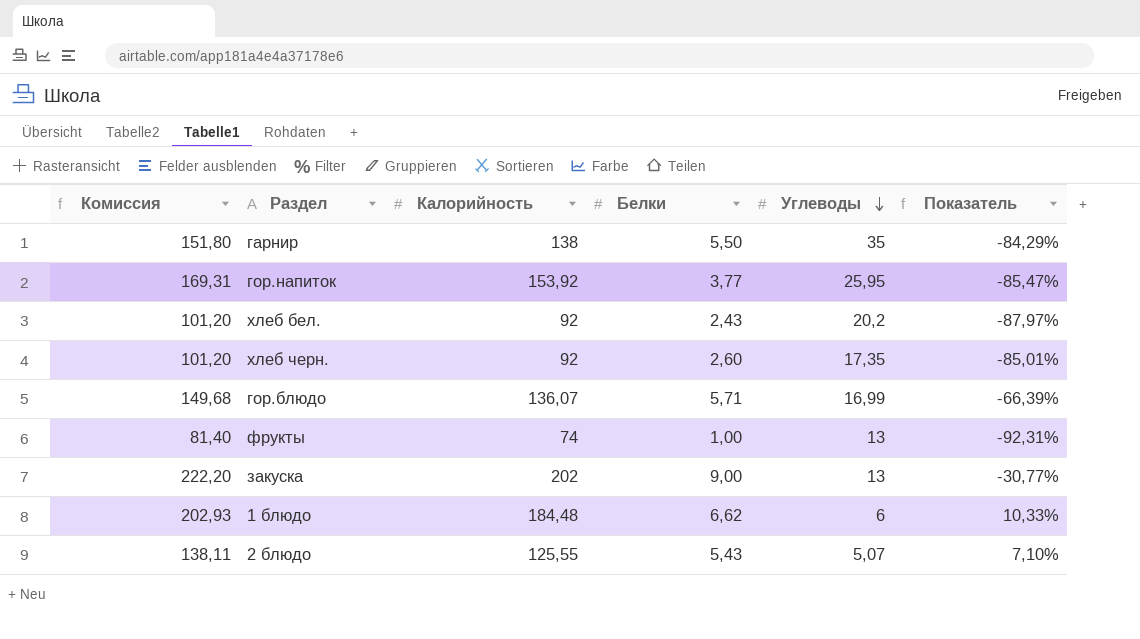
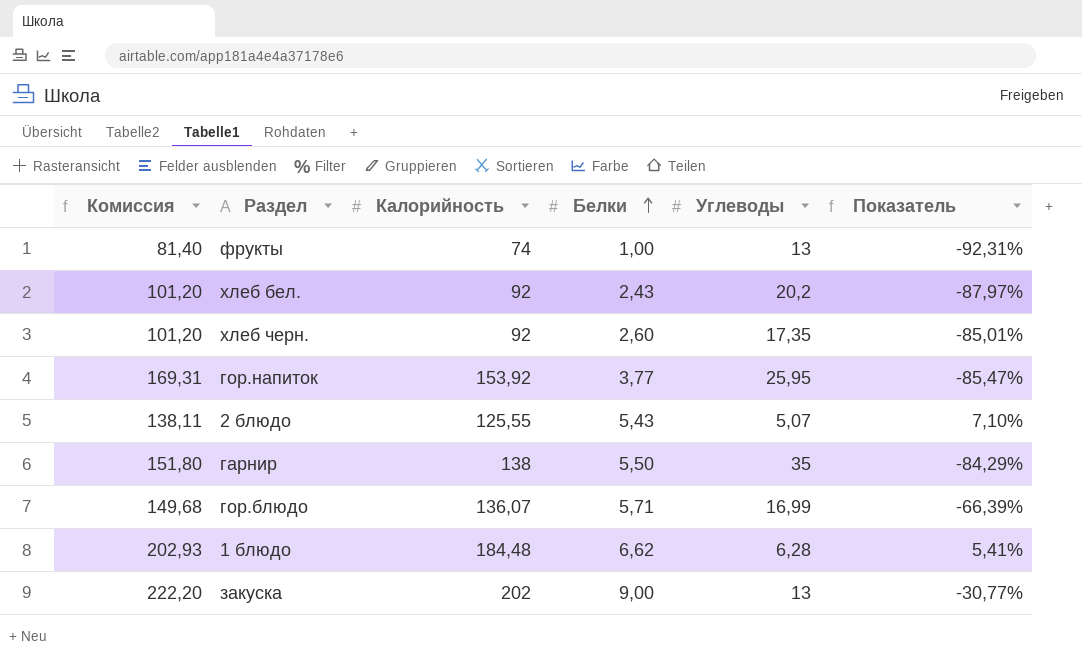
row order: Углеводы descending -> Белки ascending
1 блюдо | Углеводы: 6 -> 6,28
1 блюдо | Показатель: 10,33% -> 5,41%

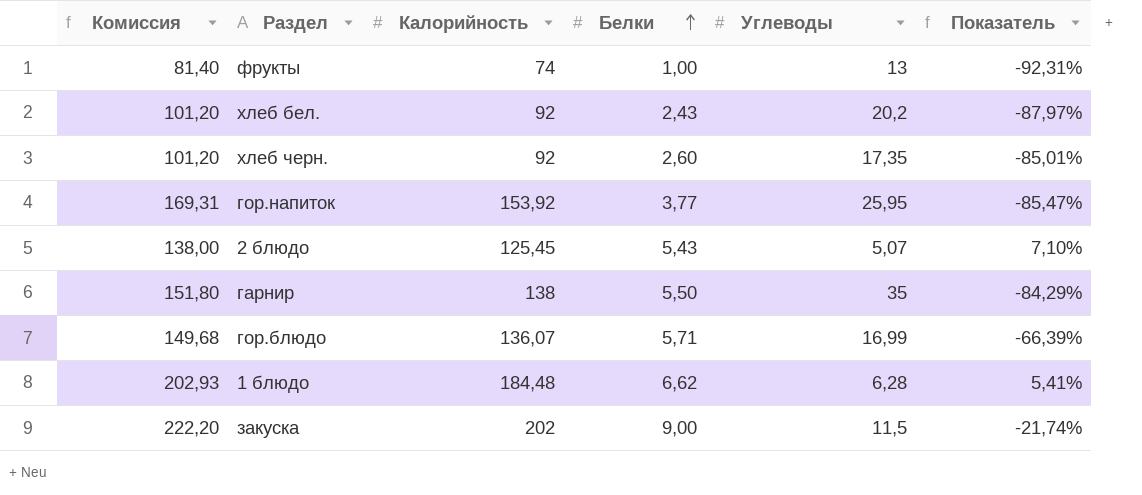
2 блюдо | Комиссия: 138,11 -> 138,00
2 блюдо | Калорийность: 125,55 -> 125,45
закуска | Углеводы: 13 -> 11,5
закуска | Показатель: -30,77% -> -21,74%

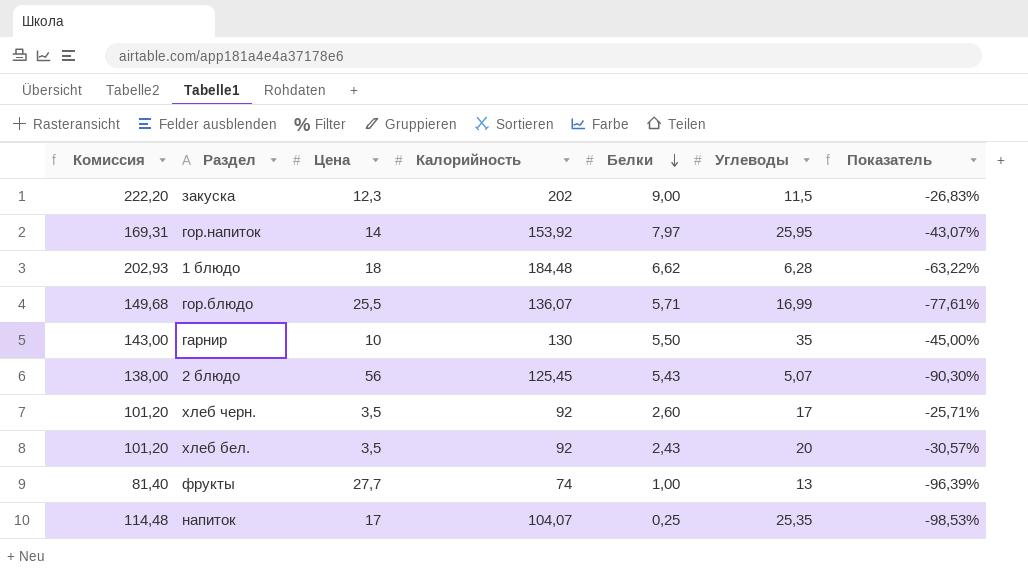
row order: Белки ascending -> Белки descending
column Цена | position: none -> 3
column Показатель | formula: ([Белки] - [Углеводы]) / [Углеводы] -> ([Белки] - [Цена]) / [Цена]
гор.напиток | Белки: 3,77 -> 7,97
гарнир | Комиссия: 151,80 -> 143,00
гарнир | Калорийность: 138 -> 130
хлеб черн. | Углеводы: 17,35 -> 17
хлеб бел. | Углеводы: 20,2 -> 20
row напиток: none -> 114,48 | 17 | 104,07 | 0,25 | 25,35 | -98,53%

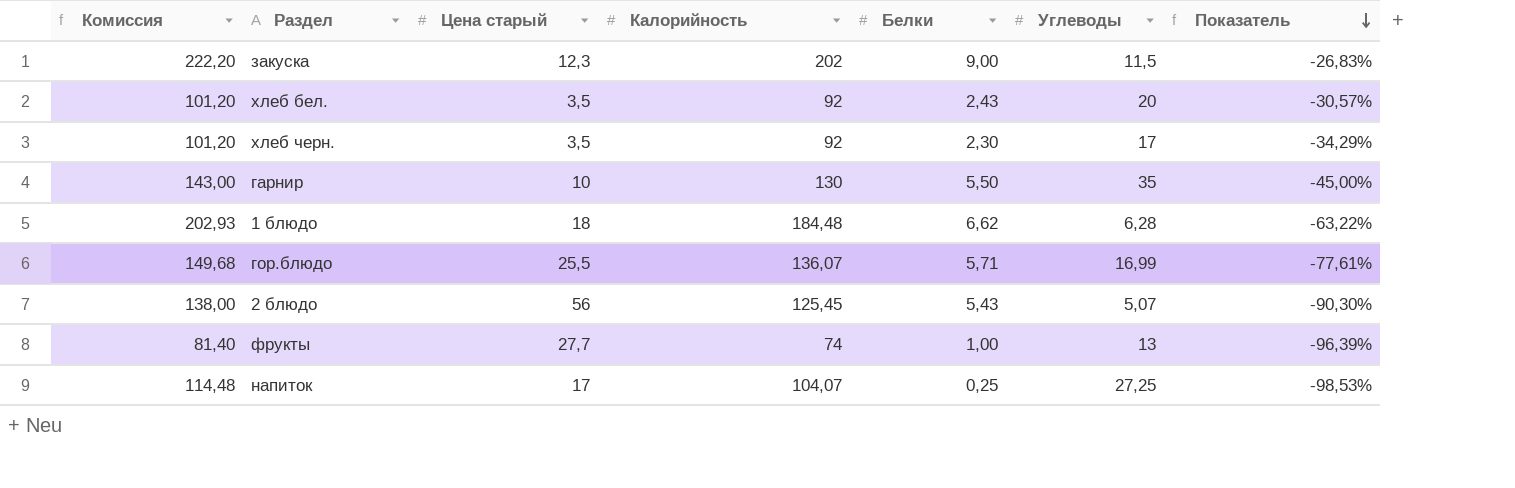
row order: Белки descending -> Показатель descending
column name: Цена -> Цена старый
row гор.напиток: 169,31 | 14 | 153,92 | 7,97 | 25,95 | -43,07% -> none
хлеб черн. | Белки: 2,60 -> 2,30
хлеб черн. | Показатель: -25,71% -> -34,29%
напиток | Углеводы: 25,35 -> 27,25

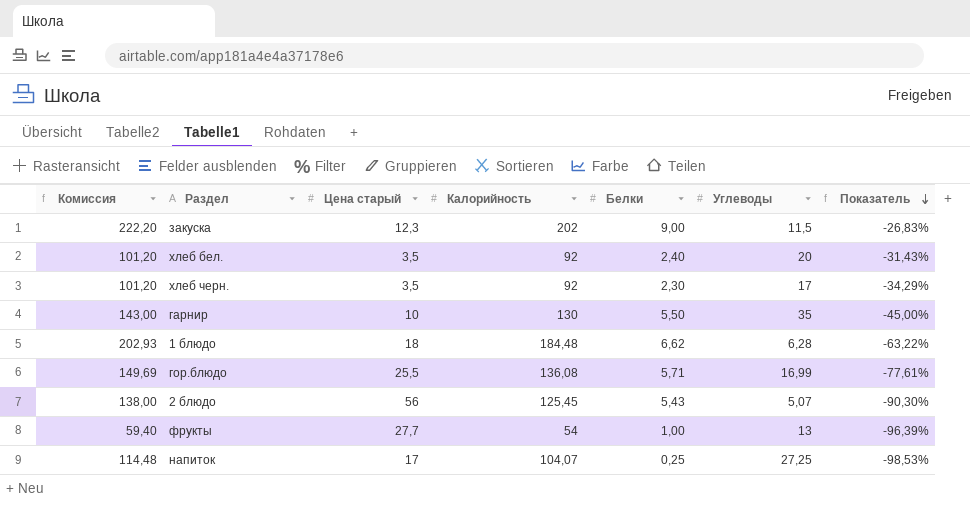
хлеб бел. | Белки: 2,43 -> 2,40
хлеб бел. | Показатель: -30,57% -> -31,43%
гор.блюдо | Комиссия: 149,68 -> 149,69
гор.блюдо | Калорийность: 136,07 -> 136,08
фрукты | Комиссия: 81,40 -> 59,40
фрукты | Калорийность: 74 -> 54

